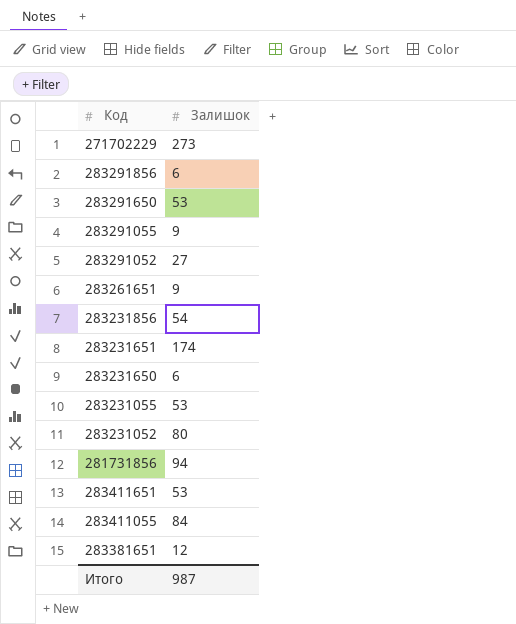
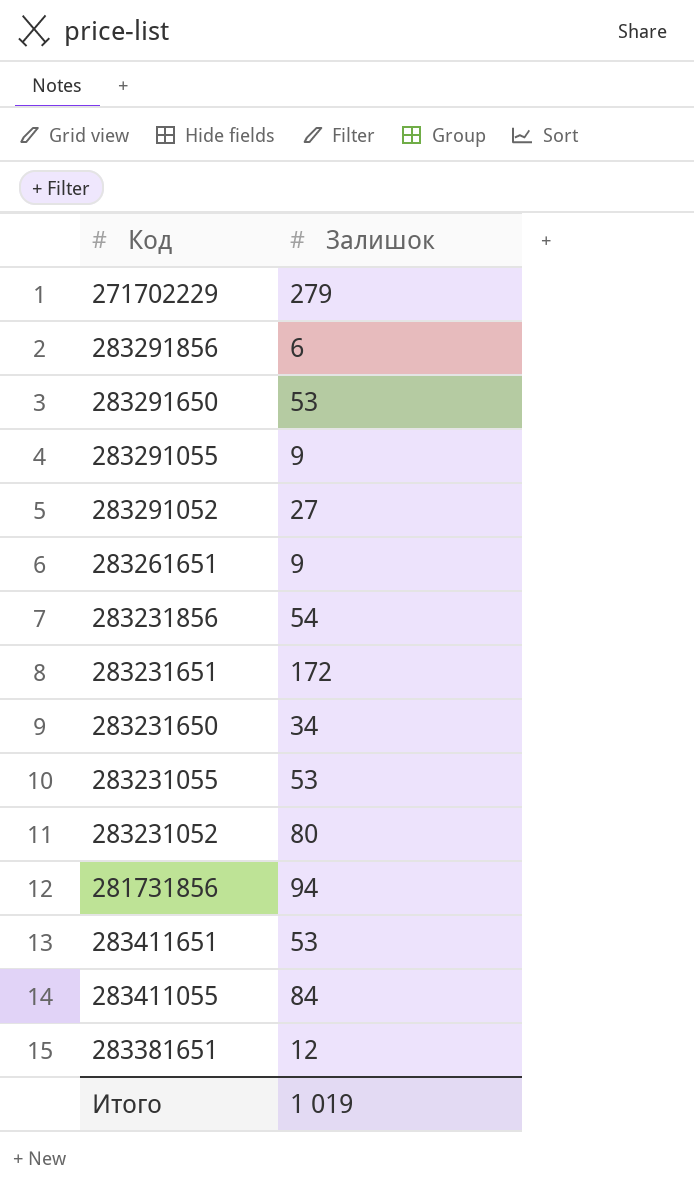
271702229 | Залишок: 273 -> 279
283231651 | Залишок: 174 -> 172
283231650 | Залишок: 6 -> 34
Итого | Залишок: 987 -> 1 019

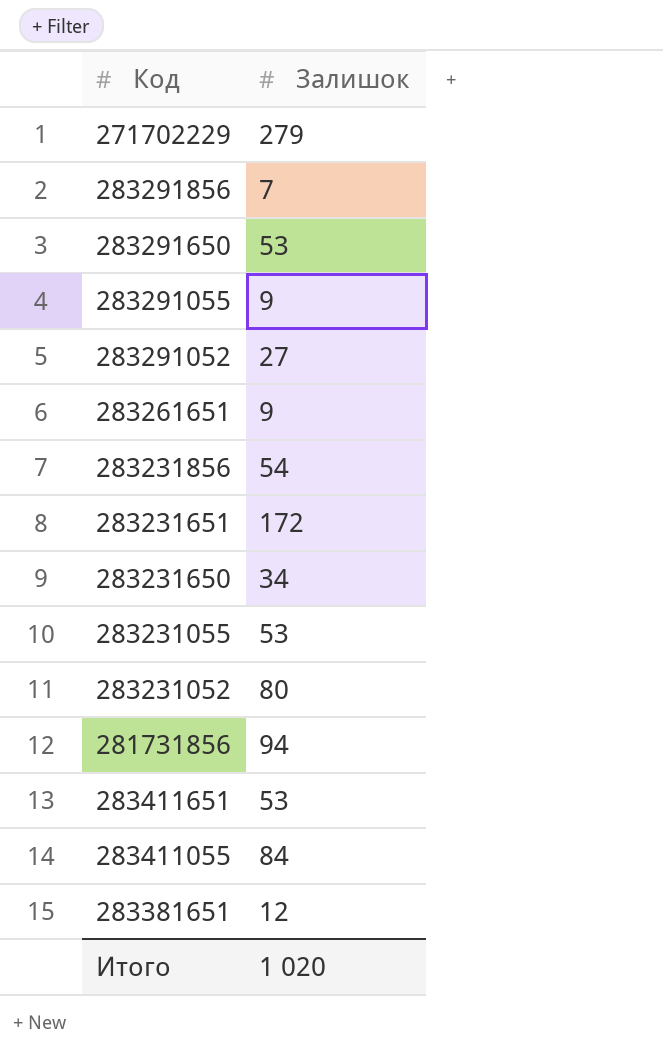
283291856 | Залишок: 6 -> 7
Итого | Залишок: 1 019 -> 1 020

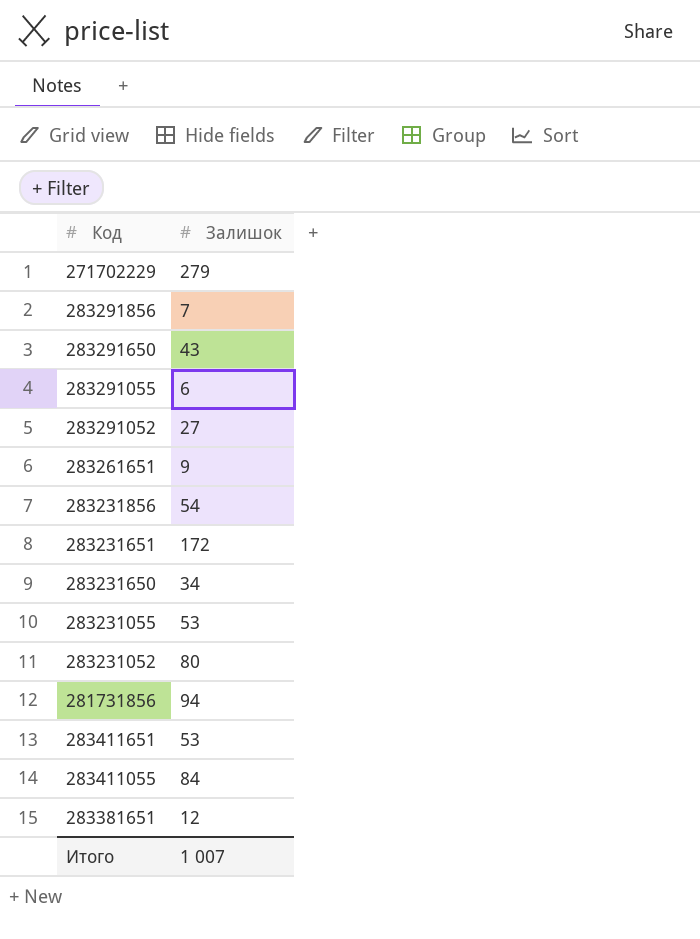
283291650 | Залишок: 53 -> 43
283291055 | Залишок: 9 -> 6
Итого | Залишок: 1 020 -> 1 007

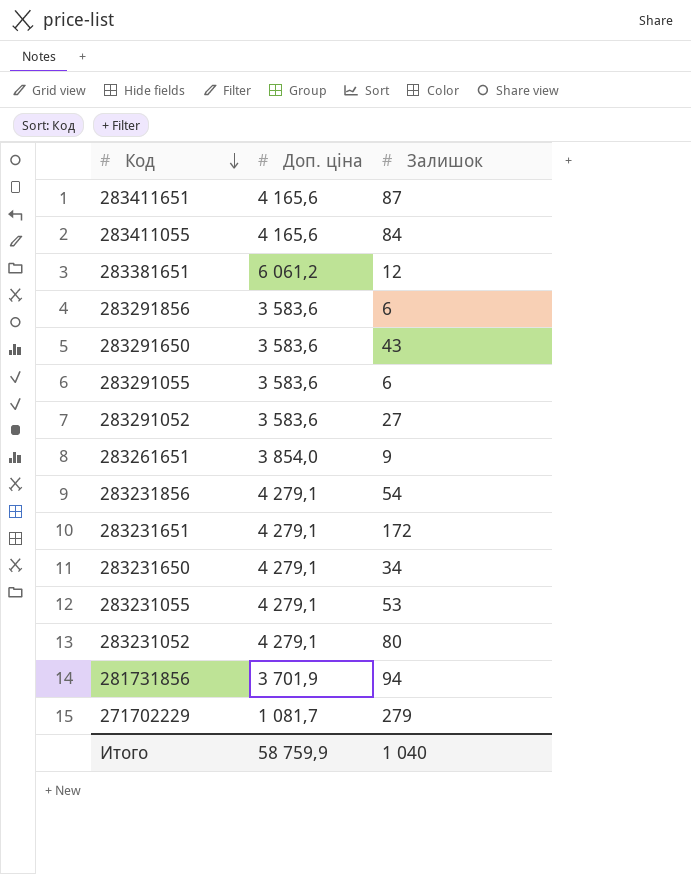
row order: none -> Код descending
column Доп. ціна | position: none -> 2
283411651 | Залишок: 53 -> 87
283291856 | Залишок: 7 -> 6
Итого | Залишок: 1 007 -> 1 040

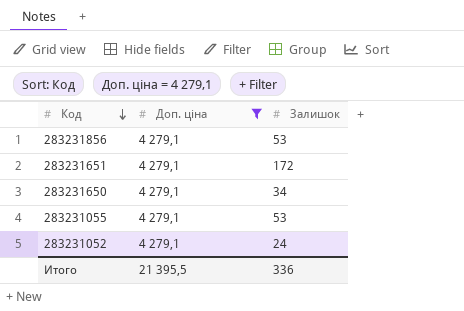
filter: none -> Доп. ціна = 4 279,1
283231856 | Залишок: 54 -> 53
283231052 | Залишок: 80 -> 24
Итого | Доп. ціна: 58 759,9 -> 21 395,5
Итого | Залишок: 1 040 -> 336

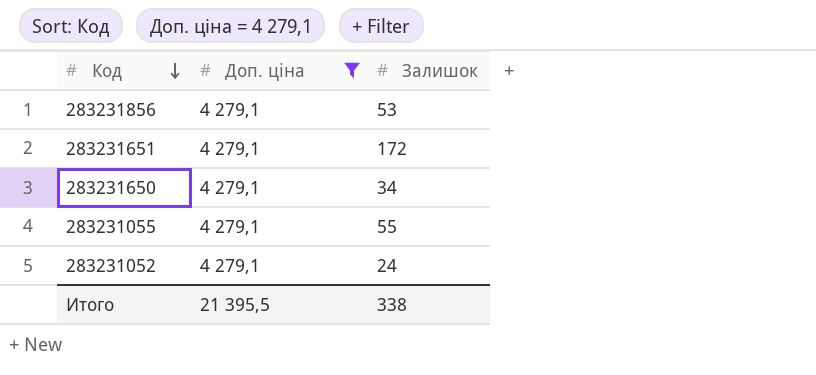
283231055 | Залишок: 53 -> 55
Итого | Залишок: 336 -> 338

